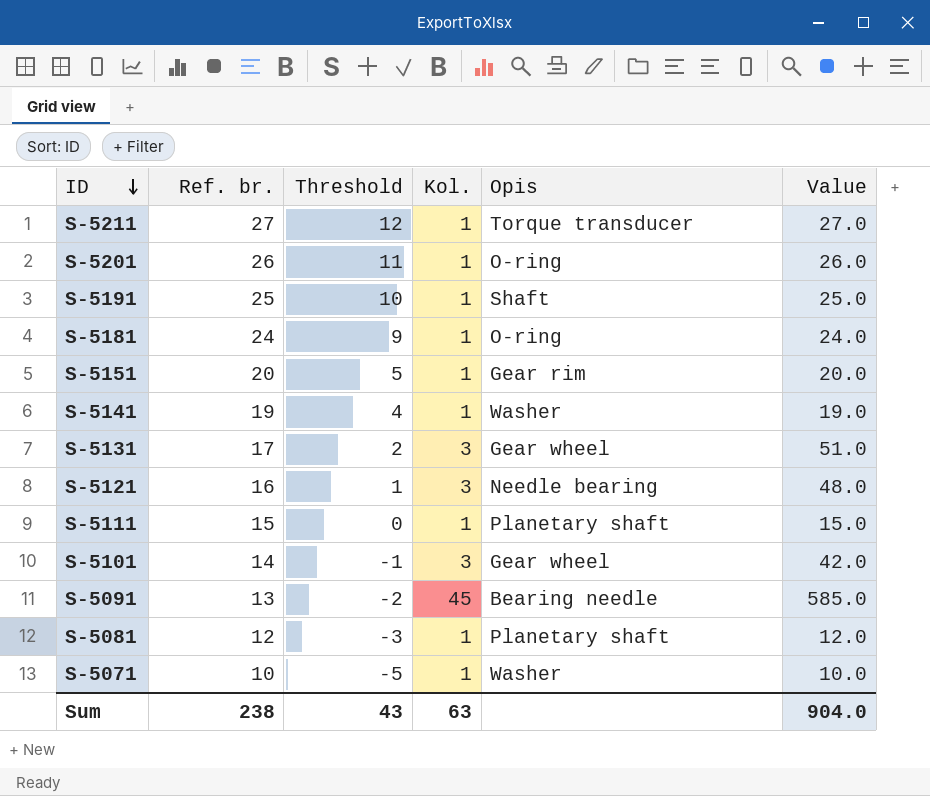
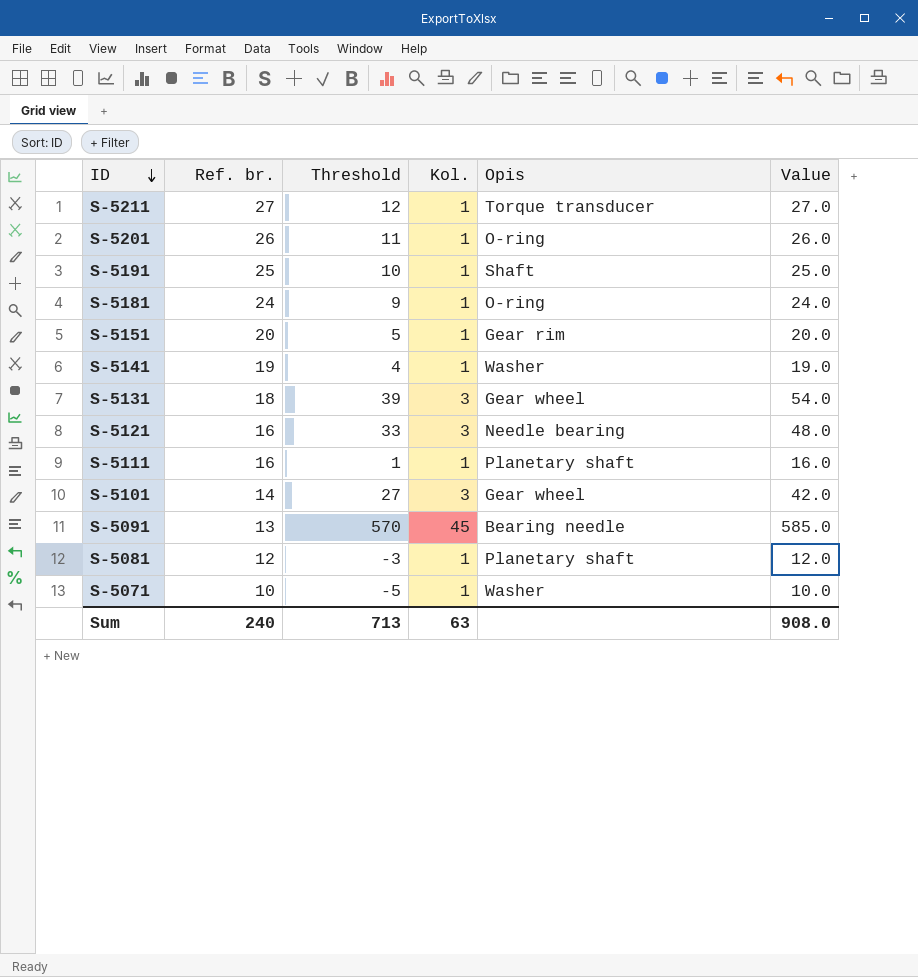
column Threshold | formula: [Ref. br.] - 15 -> [Value] - 15
S-5131 | Ref. br.: 17 -> 18
S-5131 | Value: 51.0 -> 54.0
S-5111 | Ref. br.: 15 -> 16
S-5111 | Value: 15.0 -> 16.0
Sum | Ref. br.: 238 -> 240
Sum | Threshold: 43 -> 713
Sum | Value: 904.0 -> 908.0

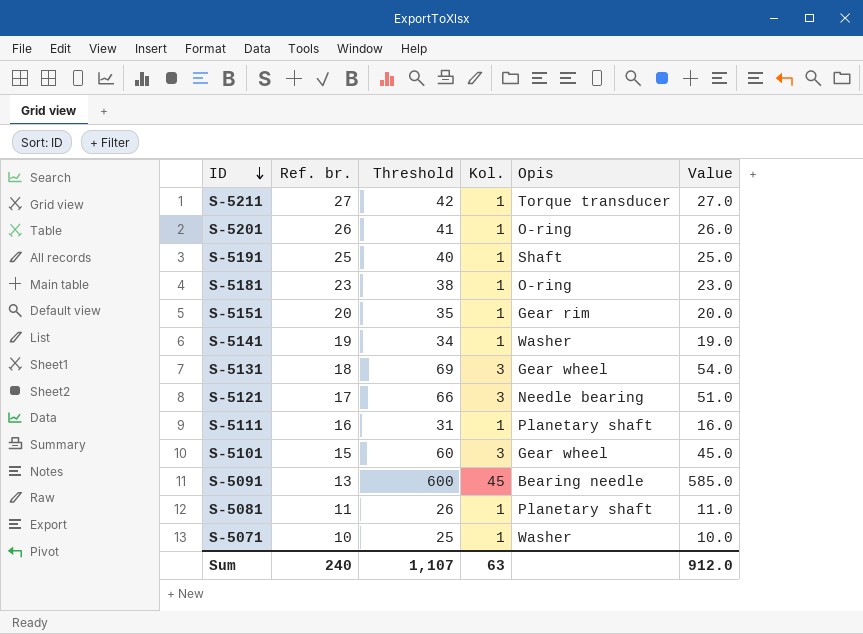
column Threshold | formula: [Value] - 15 -> [Value] + 15
S-5181 | Ref. br.: 24 -> 23
S-5181 | Value: 24.0 -> 23.0
S-5121 | Ref. br.: 16 -> 17
S-5121 | Value: 48.0 -> 51.0
S-5101 | Ref. br.: 14 -> 15
S-5101 | Value: 42.0 -> 45.0
S-5081 | Ref. br.: 12 -> 11
S-5081 | Value: 12.0 -> 11.0
Sum | Threshold: 713 -> 1,107
Sum | Value: 908.0 -> 912.0

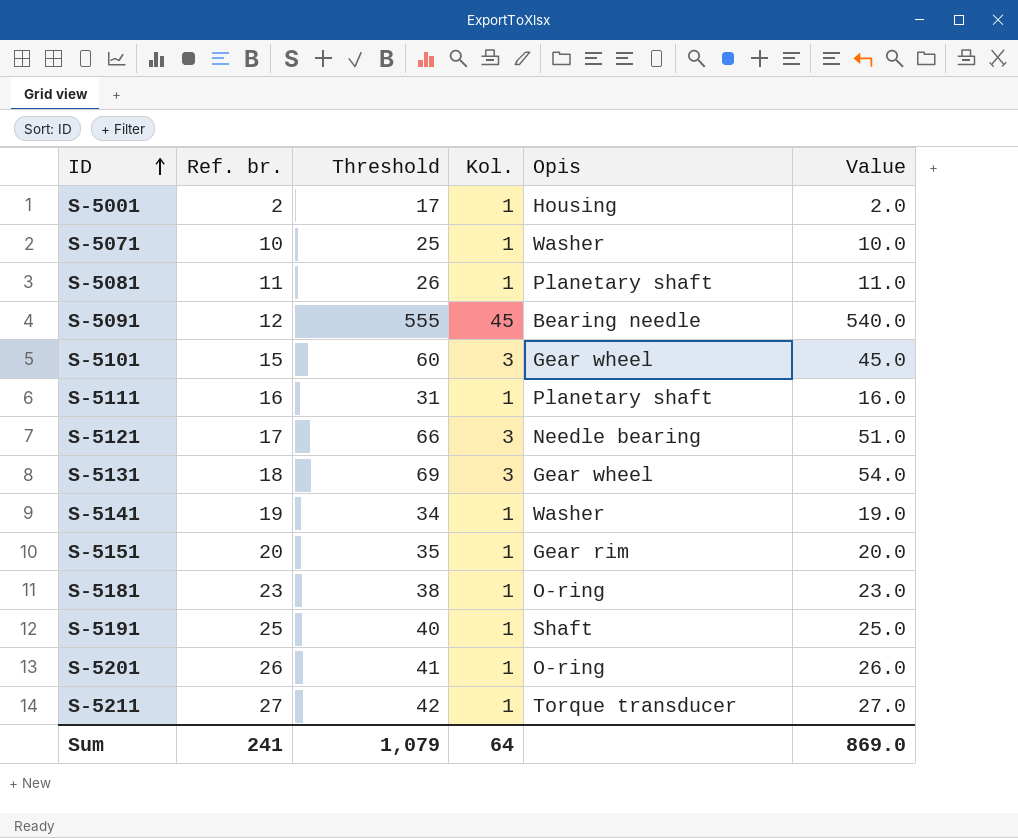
row order: ID descending -> ID ascending
row S-5001: none -> 2 | 17 | 1 | Housing | 2.0
S-5091 | Ref. br.: 13 -> 12
S-5091 | Threshold: 600 -> 555
S-5091 | Value: 585.0 -> 540.0
Sum | Ref. br.: 240 -> 241
Sum | Threshold: 1,107 -> 1,079
Sum | Kol.: 63 -> 64
Sum | Value: 912.0 -> 869.0

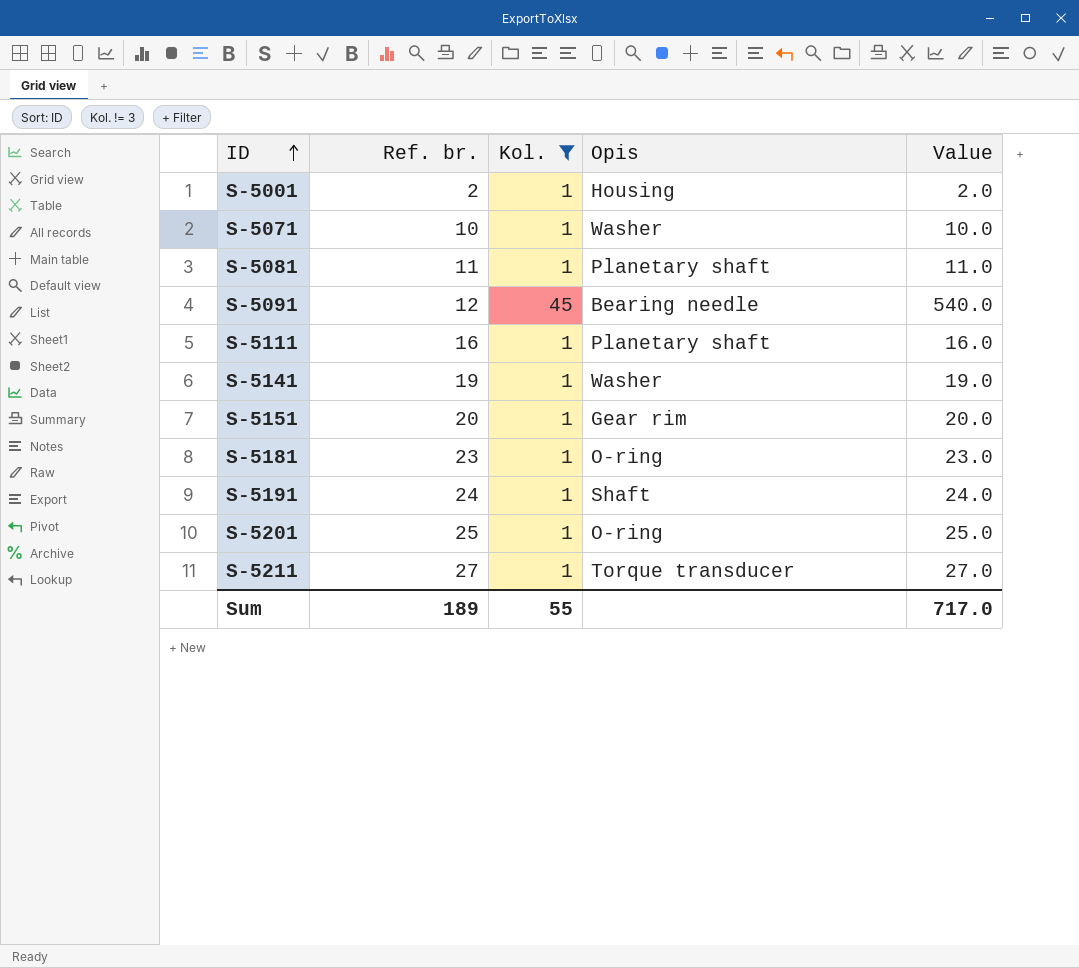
filter: none -> Kol. != 3
column Threshold | formula: [Value] + 15 -> none
S-5191 | Ref. br.: 25 -> 24
S-5191 | Value: 25.0 -> 24.0
S-5201 | Ref. br.: 26 -> 25
S-5201 | Value: 26.0 -> 25.0
Sum | Ref. br.: 241 -> 189
Sum | Kol.: 64 -> 55
Sum | Value: 869.0 -> 717.0

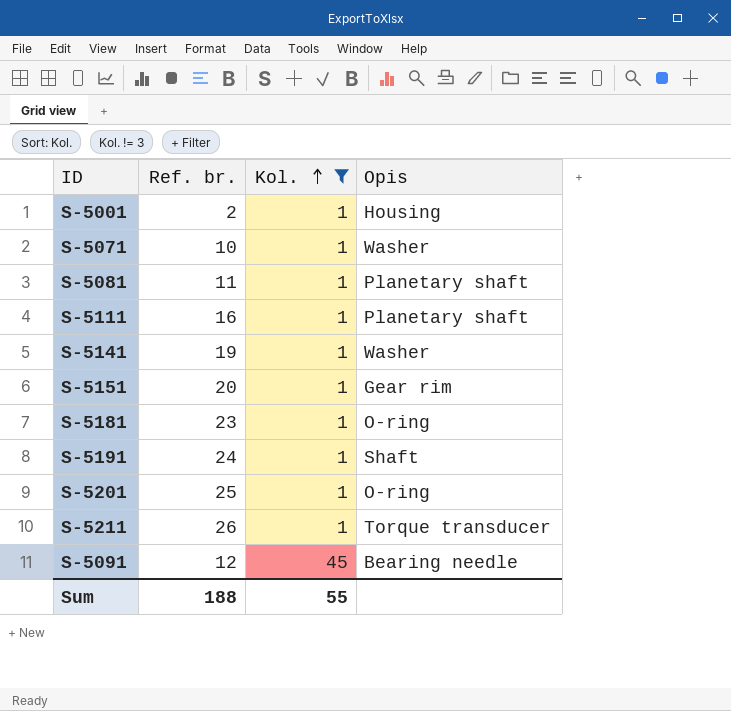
row order: ID ascending -> Kol. ascending
column Value | formula: [Ref. br.] * [Kol.] -> none
S-5211 | Ref. br.: 27 -> 26
Sum | Ref. br.: 189 -> 188

